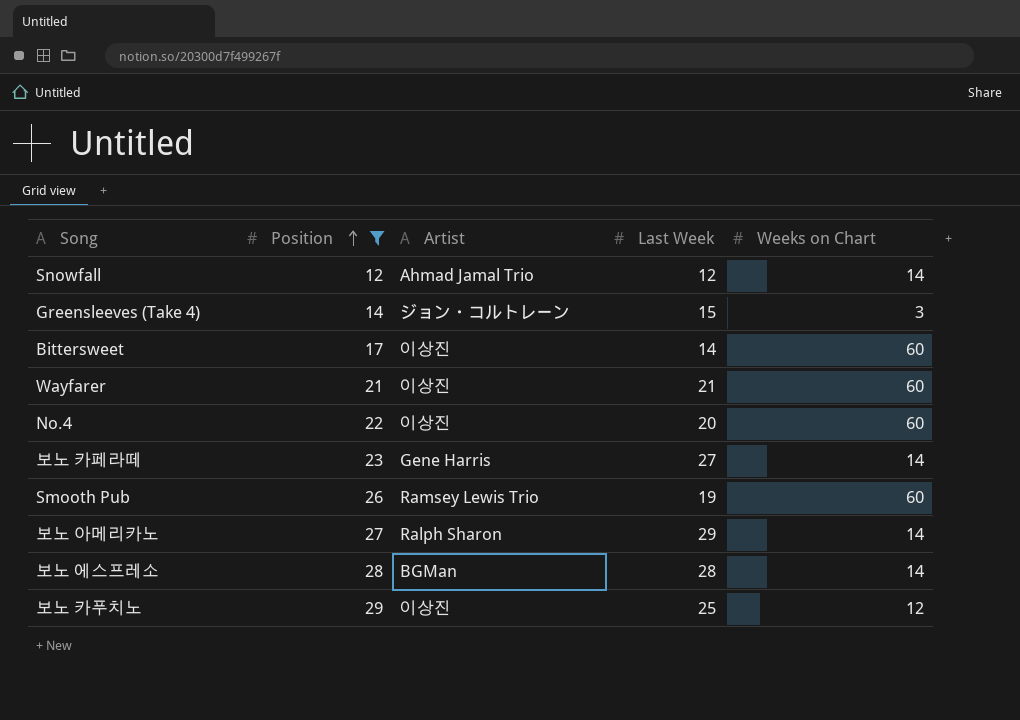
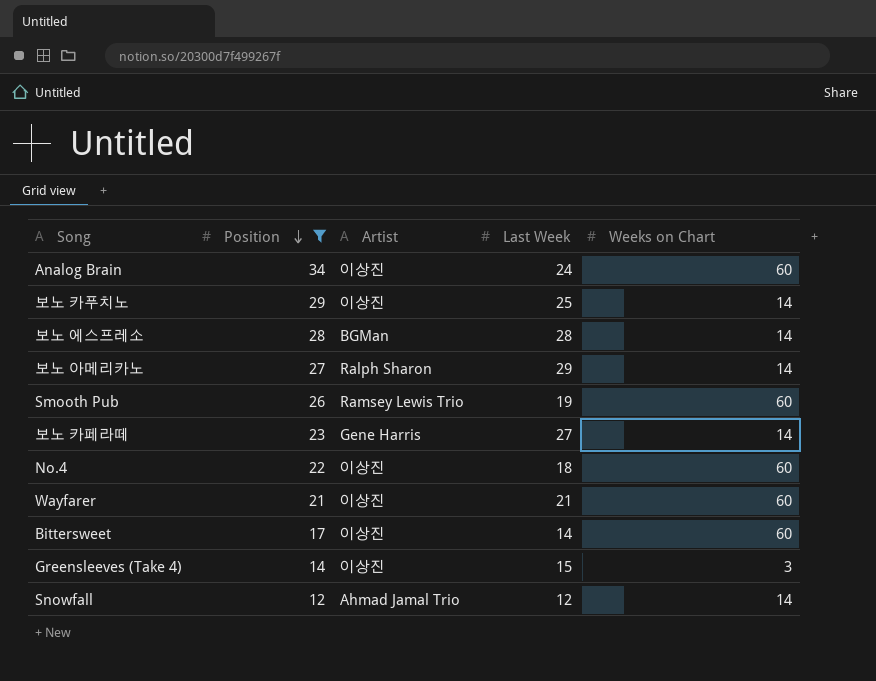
row order: Position ascending -> Position descending
row Analog Brain: none -> 34 | 이상진 | 24 | 60
보노 카푸치노 | Weeks on Chart: 12 -> 14
No.4 | Last Week: 20 -> 18
Greensleeves (Take 4) | Artist: ジョン・コルトレーン -> 이상진

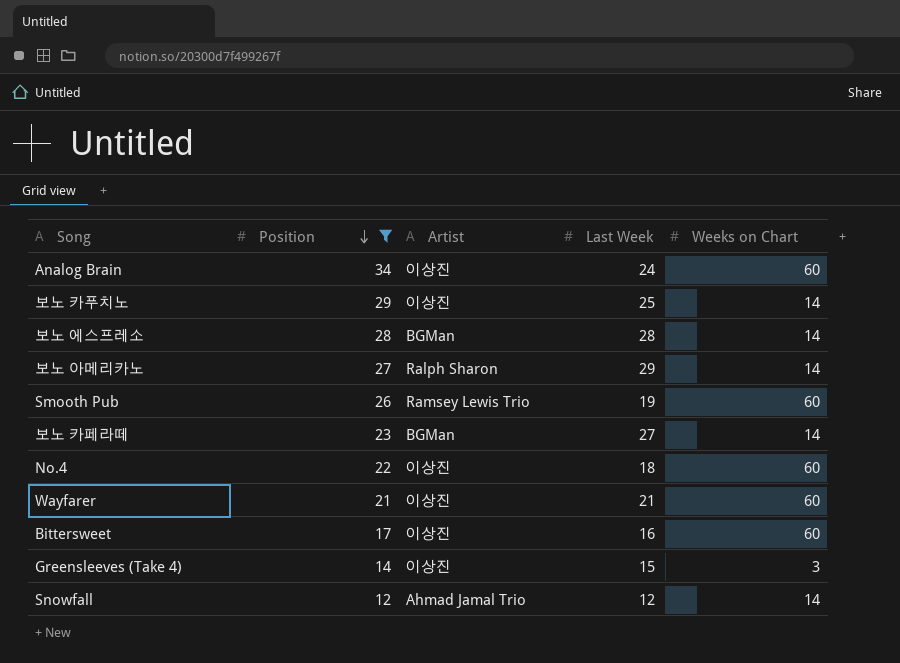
보노 카페라떼 | Artist: Gene Harris -> BGMan
Bittersweet | Last Week: 14 -> 16

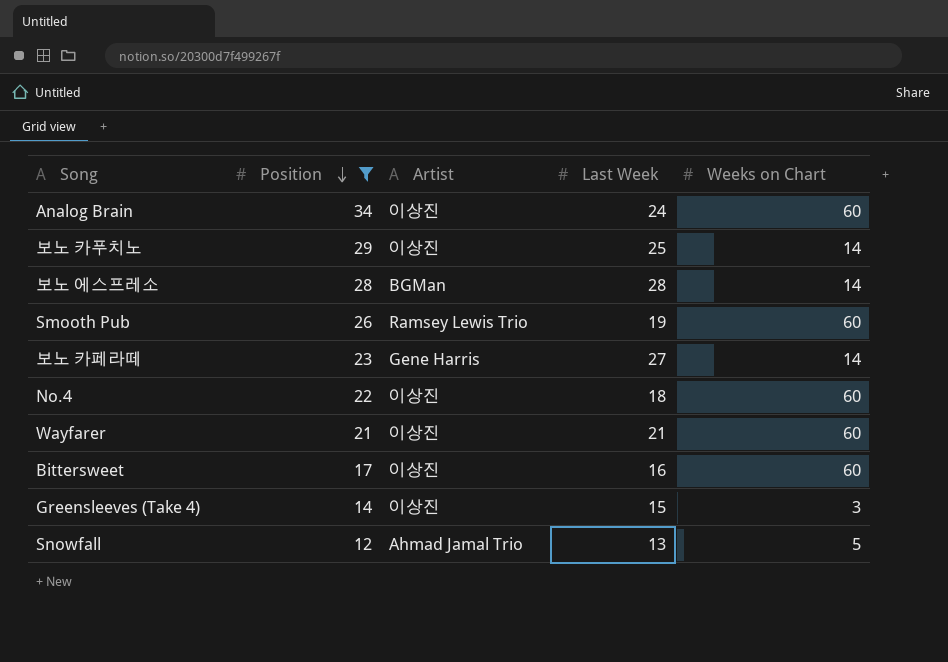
row 보노 아메리카노: 27 | Ralph Sharon | 29 | 14 -> none
보노 카페라떼 | Artist: BGMan -> Gene Harris
Snowfall | Last Week: 12 -> 13
Snowfall | Weeks on Chart: 14 -> 5

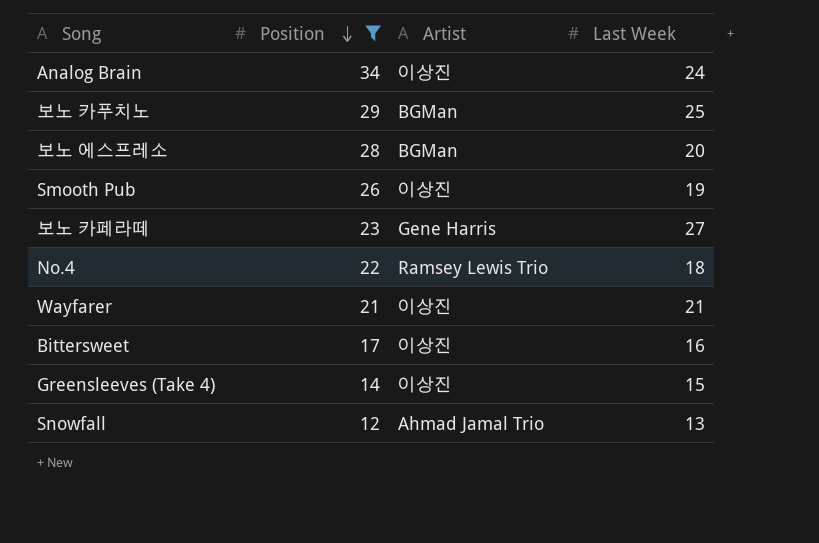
column Weeks on Chart | position: 5 -> none
보노 카푸치노 | Artist: 이상진 -> BGMan
보노 에스프레소 | Last Week: 28 -> 20
Smooth Pub | Artist: Ramsey Lewis Trio -> 이상진
No.4 | Artist: 이상진 -> Ramsey Lewis Trio

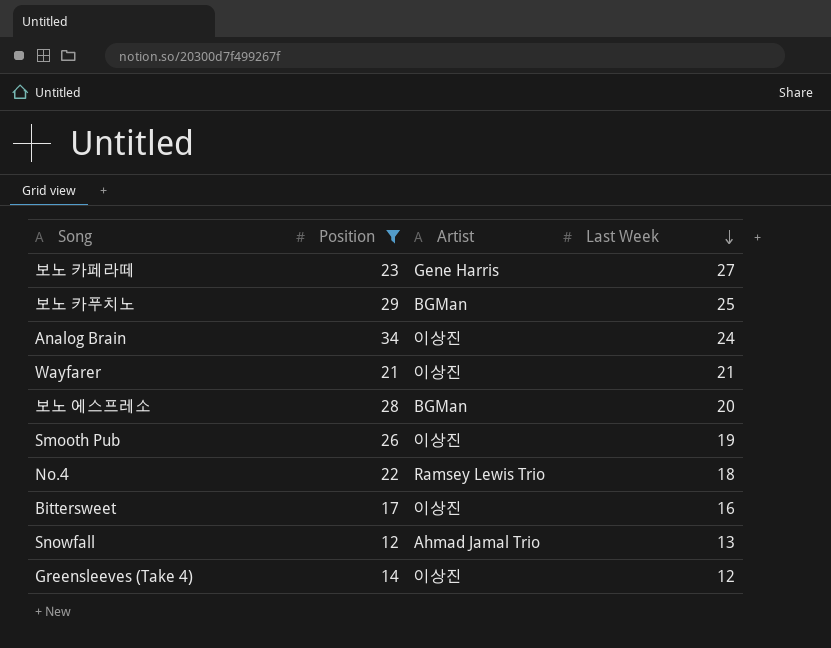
row order: Position descending -> Last Week descending
Greensleeves (Take 4) | Last Week: 15 -> 12

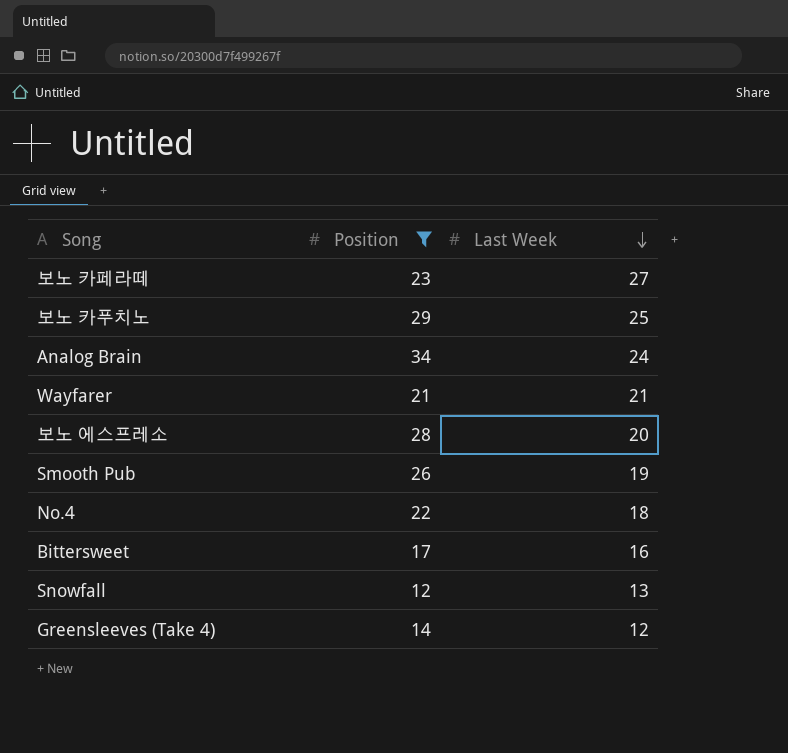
column Artist | position: 3 -> none

